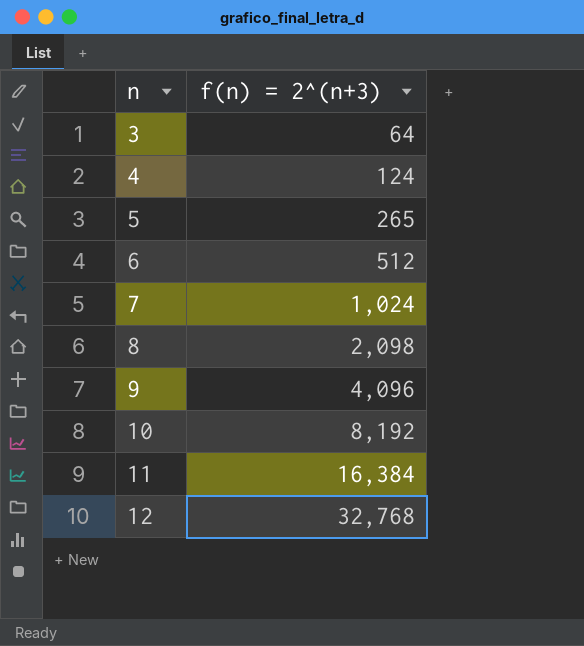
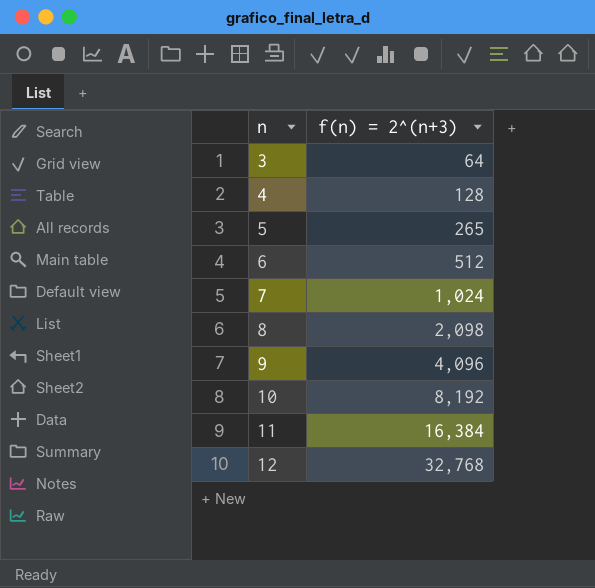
4 | f(n) = 2^(n+3): 124 -> 128

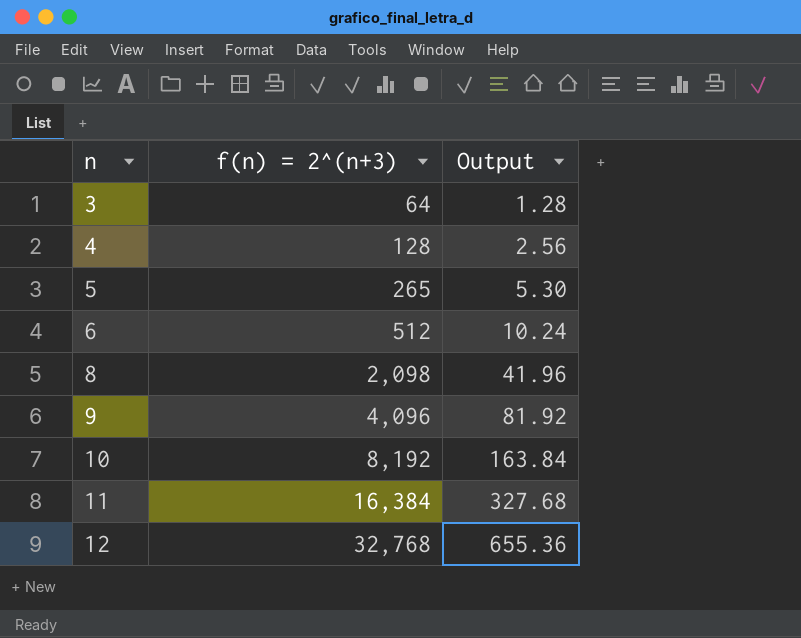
column Output | formula: none -> [f(n) = 2^(n+3)] * 0.02
row 7: 1,024 -> none

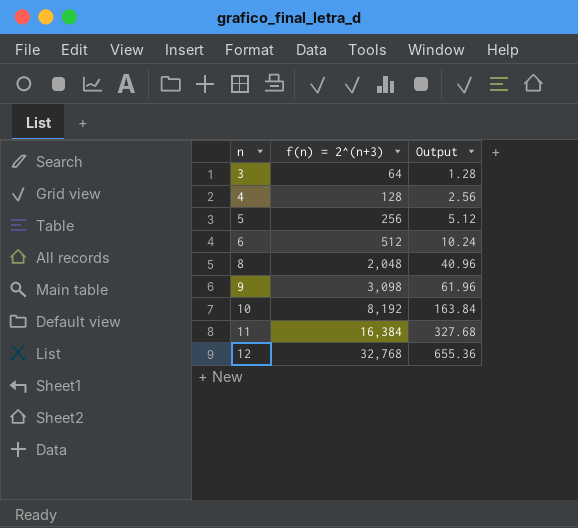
5 | f(n) = 2^(n+3): 265 -> 256
5 | Output: 5.30 -> 5.12
8 | f(n) = 2^(n+3): 2,098 -> 2,048
8 | Output: 41.96 -> 40.96
9 | f(n) = 2^(n+3): 4,096 -> 3,098
9 | Output: 81.92 -> 61.96

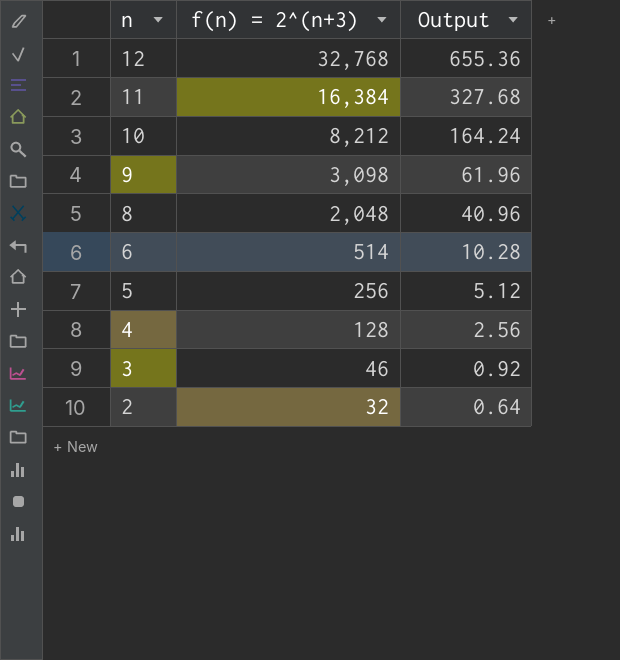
row order: n ascending -> n descending
10 | f(n) = 2^(n+3): 8,192 -> 8,212
10 | Output: 163.84 -> 164.24
6 | f(n) = 2^(n+3): 512 -> 514
6 | Output: 10.24 -> 10.28
3 | f(n) = 2^(n+3): 64 -> 46
3 | Output: 1.28 -> 0.92
row 2: none -> 32 | 0.64

